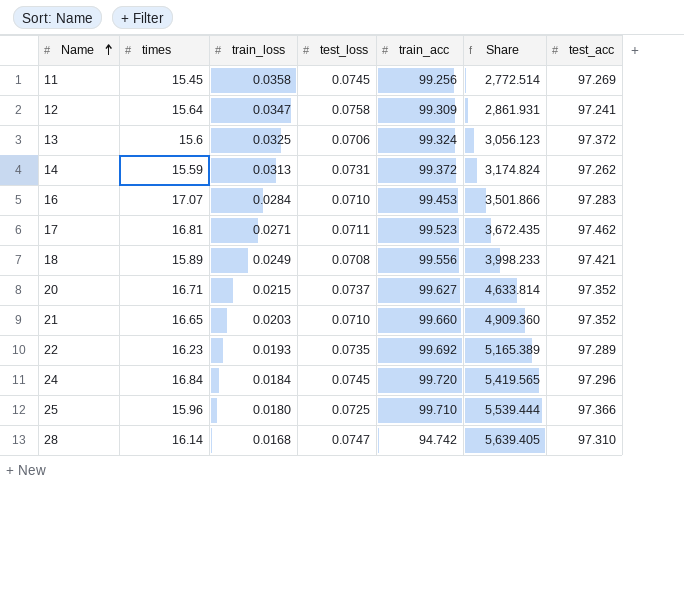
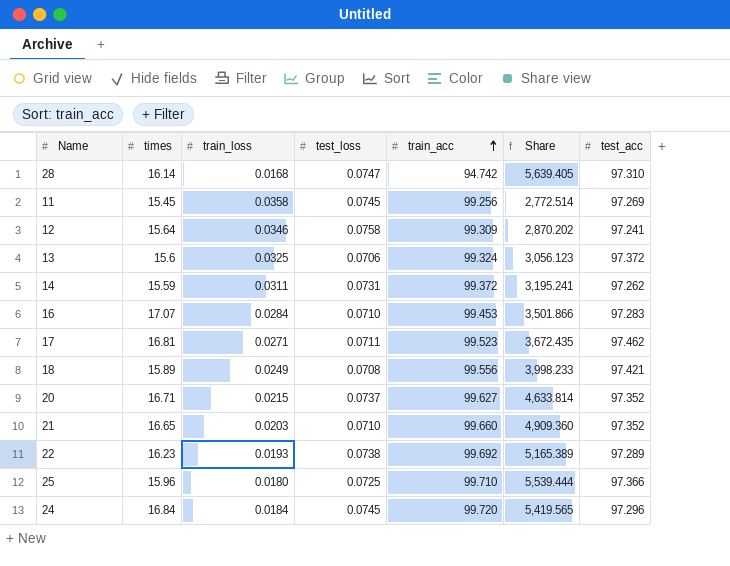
row order: Name ascending -> train_acc ascending
12 | train_loss: 0.0347 -> 0.0346
12 | Share: 2,861.931 -> 2,870.202
14 | train_loss: 0.0313 -> 0.0311
14 | Share: 3,174.824 -> 3,195.241
22 | test_loss: 0.0735 -> 0.0738

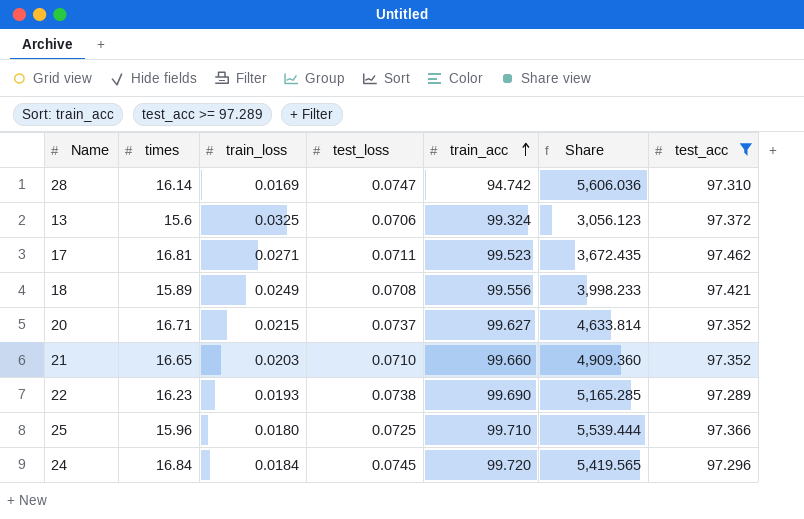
filter: none -> test_acc >= 97.289
28 | train_loss: 0.0168 -> 0.0169
28 | Share: 5,639.405 -> 5,606.036
22 | train_acc: 99.692 -> 99.690
22 | Share: 5,165.389 -> 5,165.285

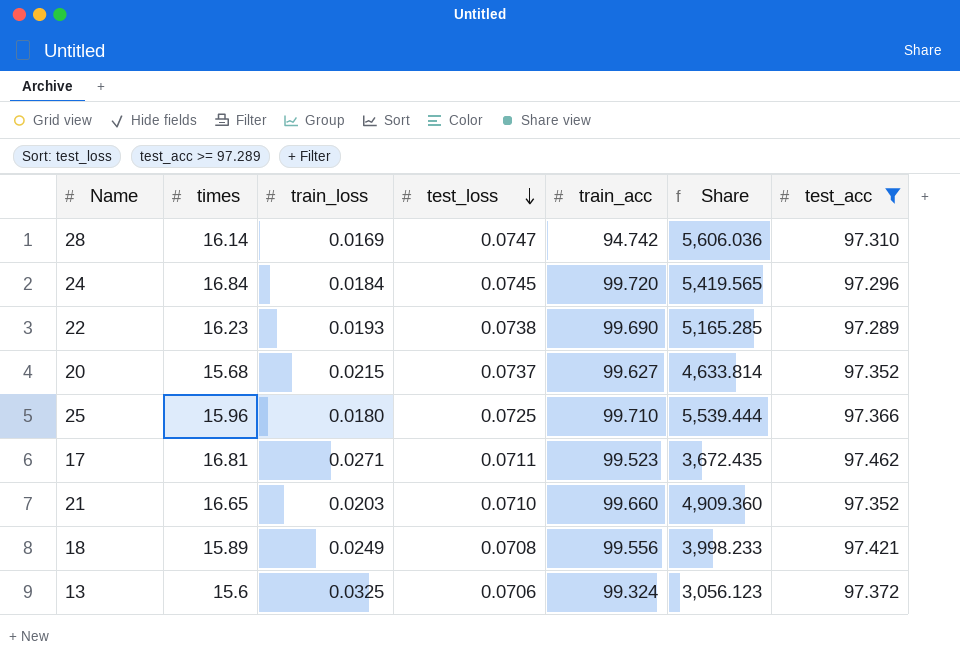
row order: train_acc ascending -> test_loss descending
20 | times: 16.71 -> 15.68

